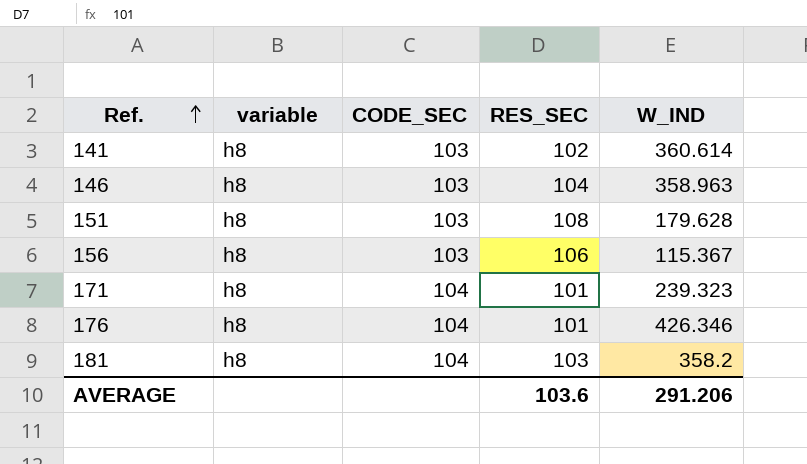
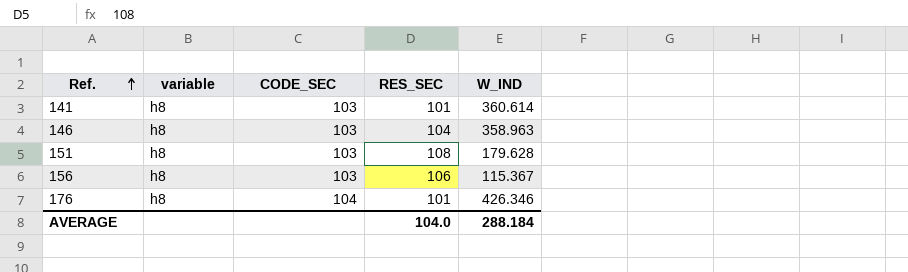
row 171: h8 | 104 | 101 | 239.323 -> none
row 181: h8 | 104 | 103 | 358.2 -> none
141 | RES_SEC: 102 -> 101
AVERAGE | RES_SEC: 103.6 -> 104.0
AVERAGE | W_IND: 291.206 -> 288.184

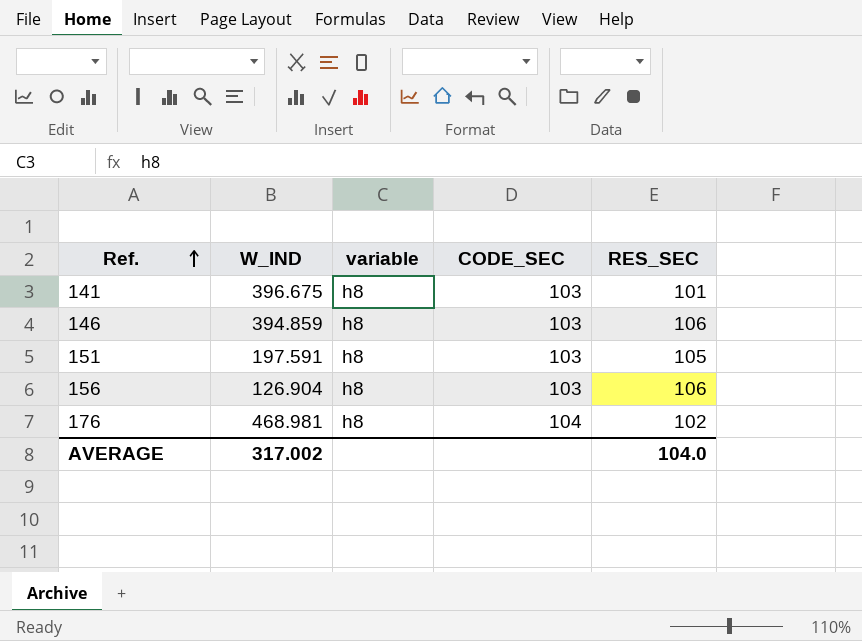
column W_IND | position: 5 -> 2
141 | W_IND: 360.614 -> 396.675
146 | W_IND: 358.963 -> 394.859
146 | RES_SEC: 104 -> 106
151 | W_IND: 179.628 -> 197.591
151 | RES_SEC: 108 -> 105
156 | W_IND: 115.367 -> 126.904
176 | W_IND: 426.346 -> 468.981
176 | RES_SEC: 101 -> 102
AVERAGE | W_IND: 288.184 -> 317.002

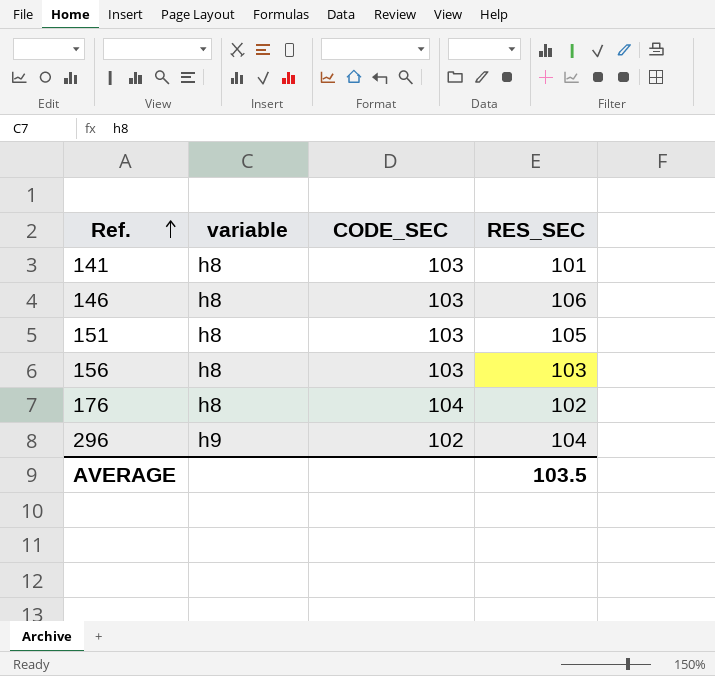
column W_IND | position: 2 -> none
156 | RES_SEC: 106 -> 103
row 296: none -> h9 | 102 | 104
AVERAGE | RES_SEC: 104.0 -> 103.5

